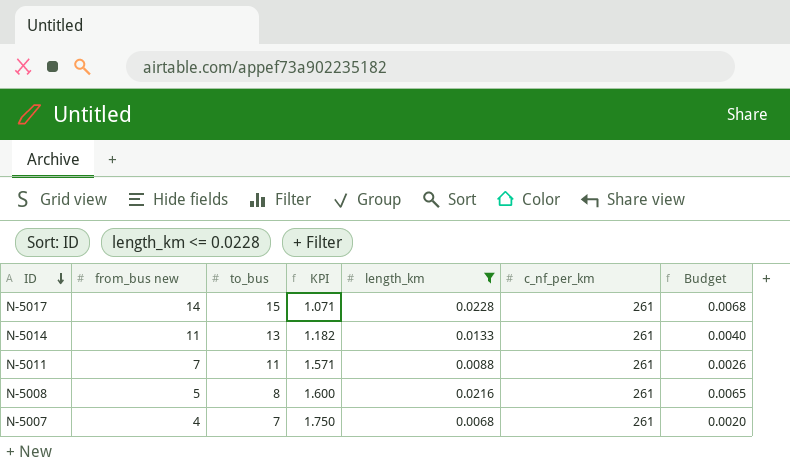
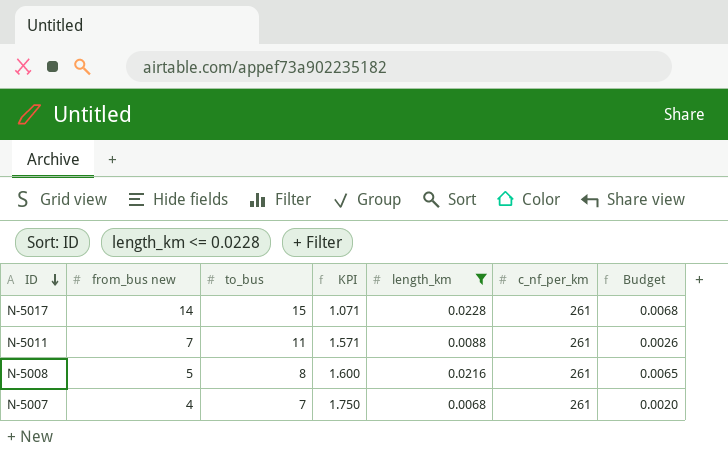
row N-5014: 11 | 13 | 1.182 | 0.0133 | 261 | 0.0040 -> none

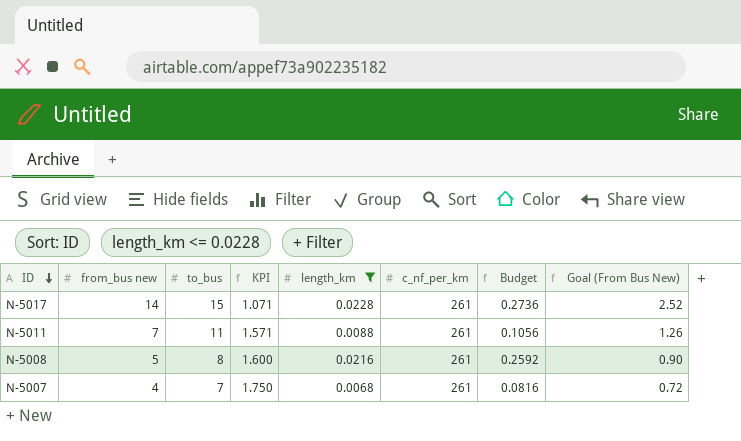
column Budget | formula: [length_km] * 0.3 -> [length_km] * 12
column Goal (From Bus New) | formula: none -> [from_bus new] * 0.18

